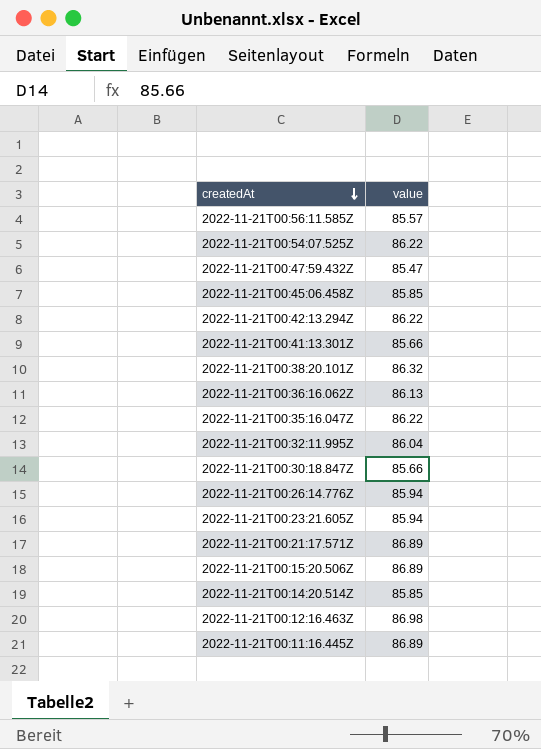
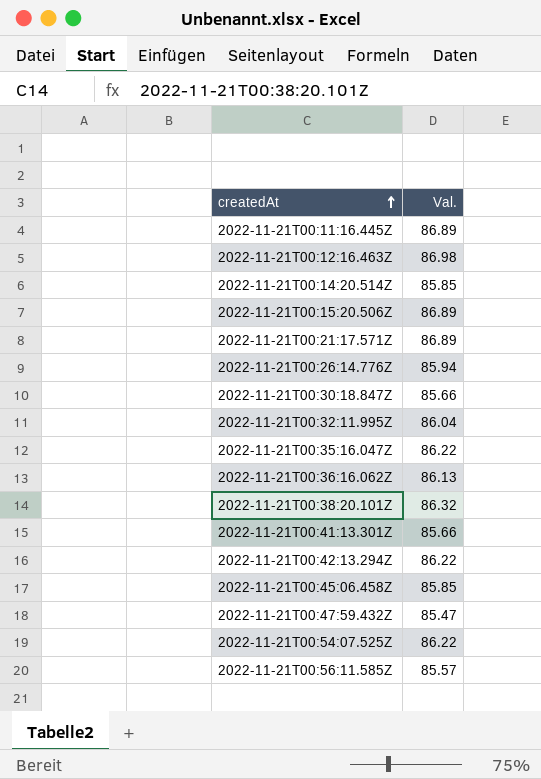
row order: createdAt descending -> createdAt ascending
column name: value -> Val.
row 2022-11-21T00:23:21.605Z: 85.94 -> none

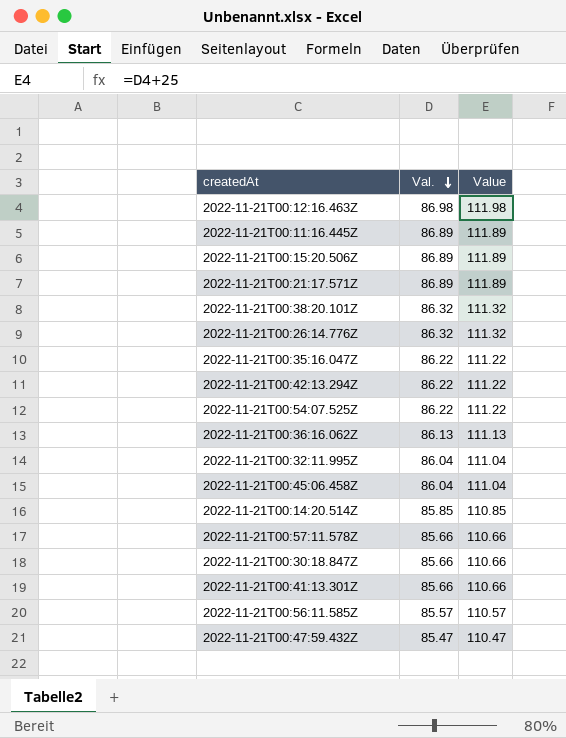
row order: createdAt ascending -> Val. descending
column Value | formula: none -> [Val.] + 25
2022-11-21T00:26:14.776Z | Val.: 85.94 -> 86.32
2022-11-21T00:45:06.458Z | Val.: 85.85 -> 86.04
row 2022-11-21T00:57:11.578Z: none -> 85.66 | 110.66

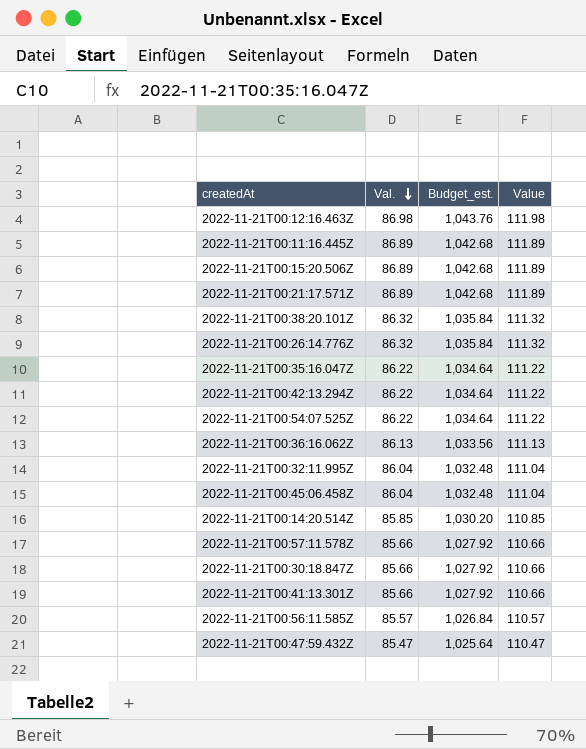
column Budget_est. | formula: none -> [Val.] * 12

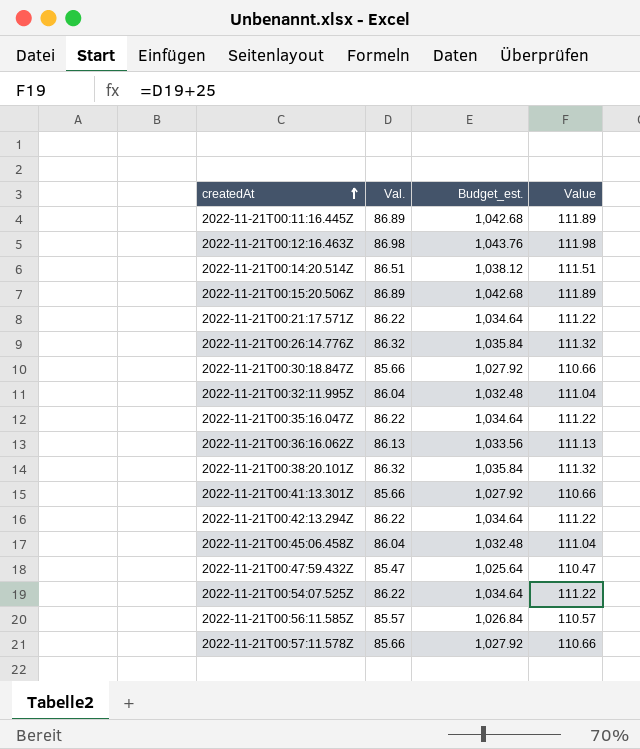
row order: Val. descending -> createdAt ascending
2022-11-21T00:14:20.514Z | Val.: 85.85 -> 86.51
2022-11-21T00:14:20.514Z | Budget_est.: 1,030.20 -> 1,038.12
2022-11-21T00:14:20.514Z | Value: 110.85 -> 111.51
2022-11-21T00:21:17.571Z | Val.: 86.89 -> 86.22
2022-11-21T00:21:17.571Z | Budget_est.: 1,042.68 -> 1,034.64
2022-11-21T00:21:17.571Z | Value: 111.89 -> 111.22

